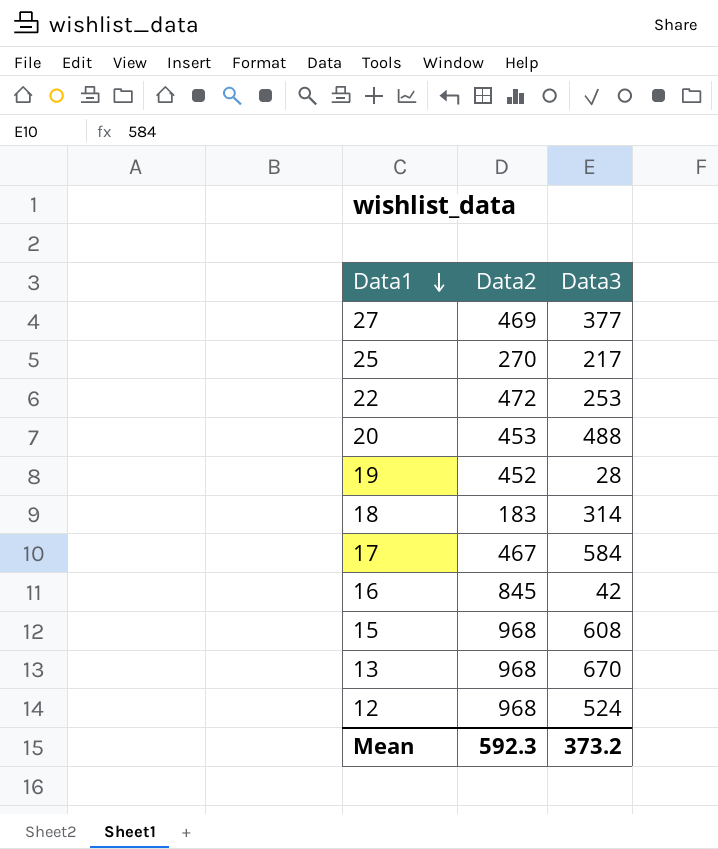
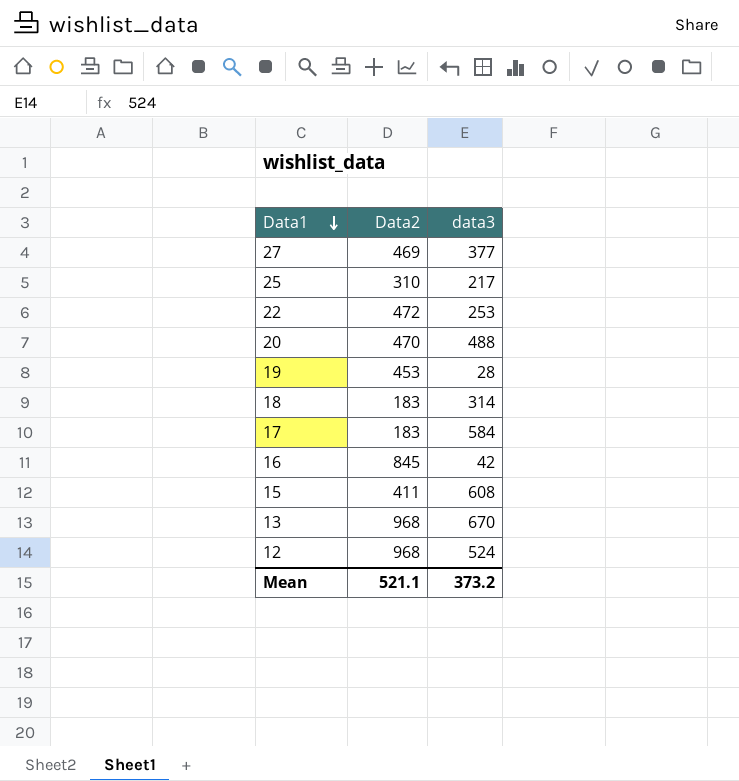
column name: Data3 -> data3
25 | Data2: 270 -> 310
20 | Data2: 453 -> 470
19 | Data2: 452 -> 453
17 | Data2: 467 -> 183
15 | Data2: 968 -> 411
Mean | Data2: 592.3 -> 521.1

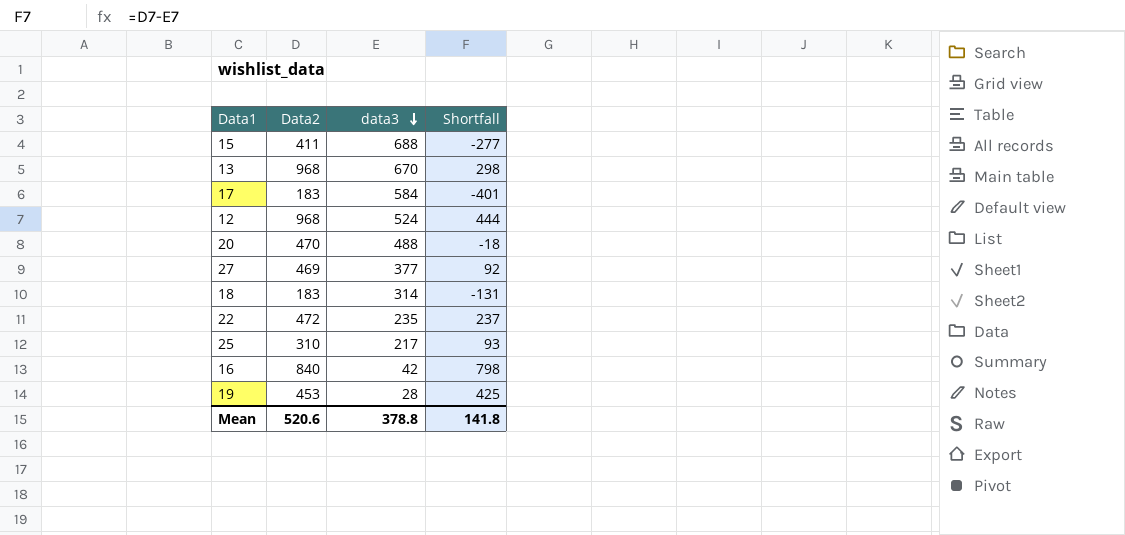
row order: Data1 descending -> data3 descending
column Shortfall | formula: none -> [Data2] - [data3]
15 | data3: 608 -> 688
22 | data3: 253 -> 235
16 | Data2: 845 -> 840
Mean | Data2: 521.1 -> 520.6
Mean | data3: 373.2 -> 378.8

